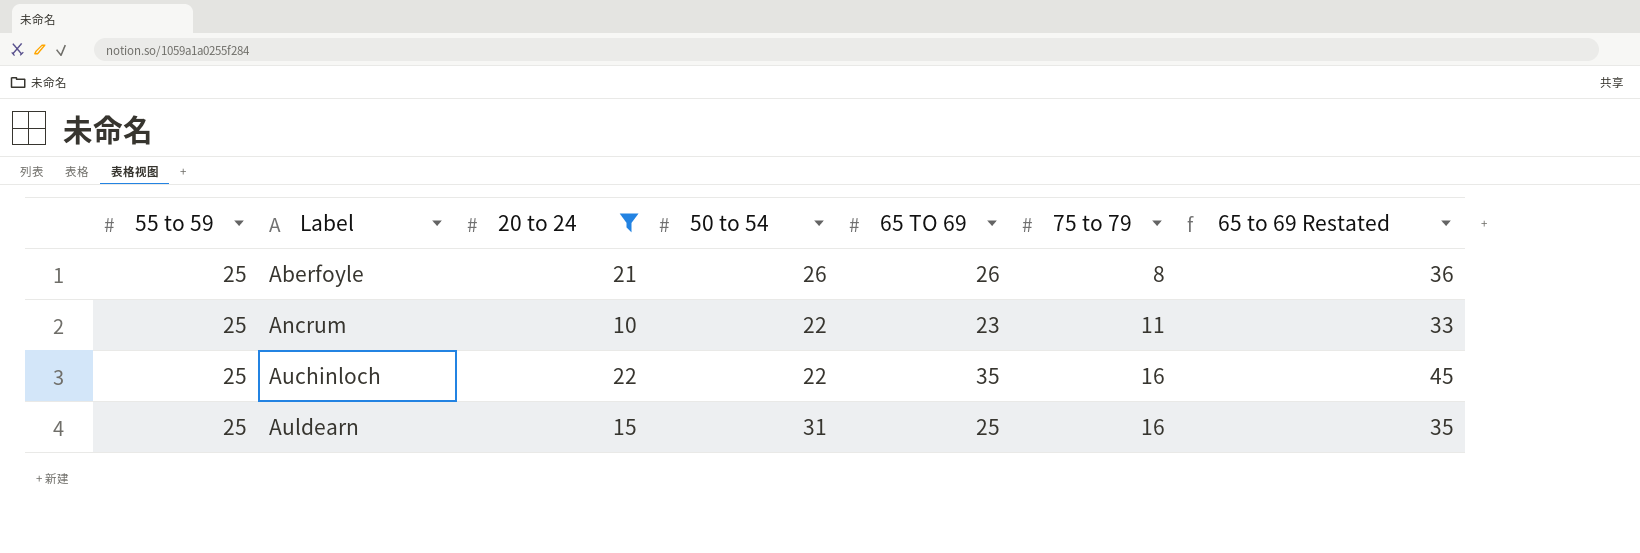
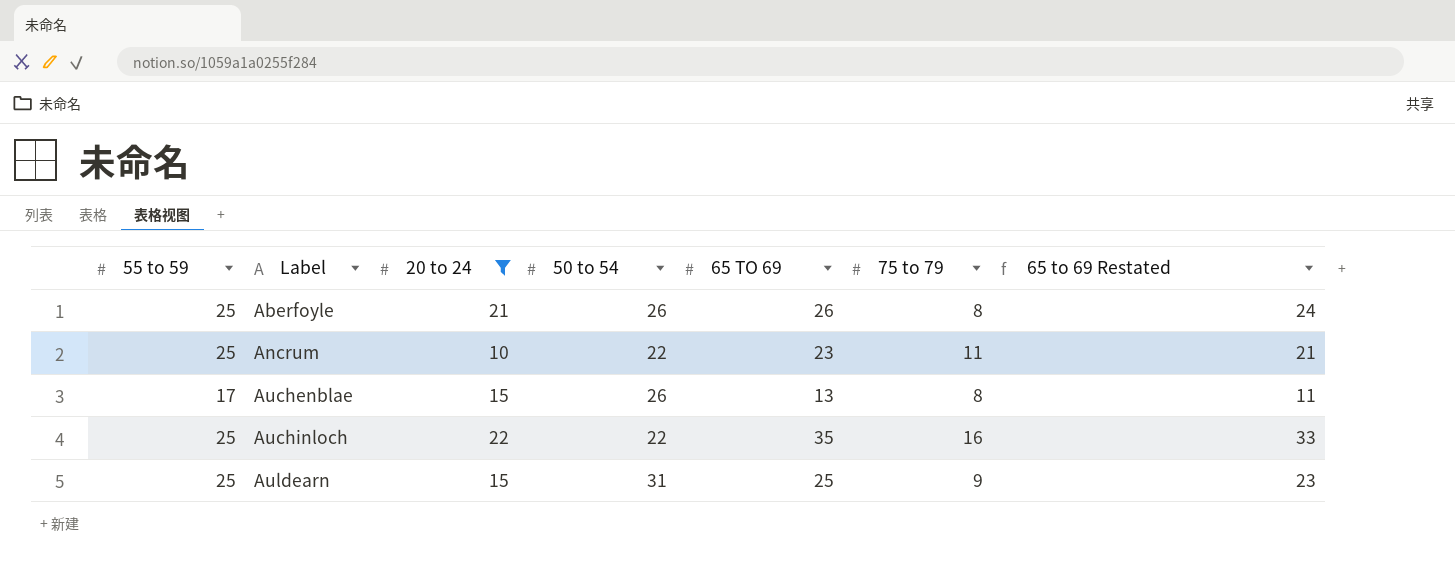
column 65 to 69 Restated | formula: [65 TO 69] + 10 -> [65 TO 69] - 2
row Auchenblae: none -> 17 | 15 | 26 | 13 | 8 | 11
Auldearn | 75 to 79: 16 -> 9

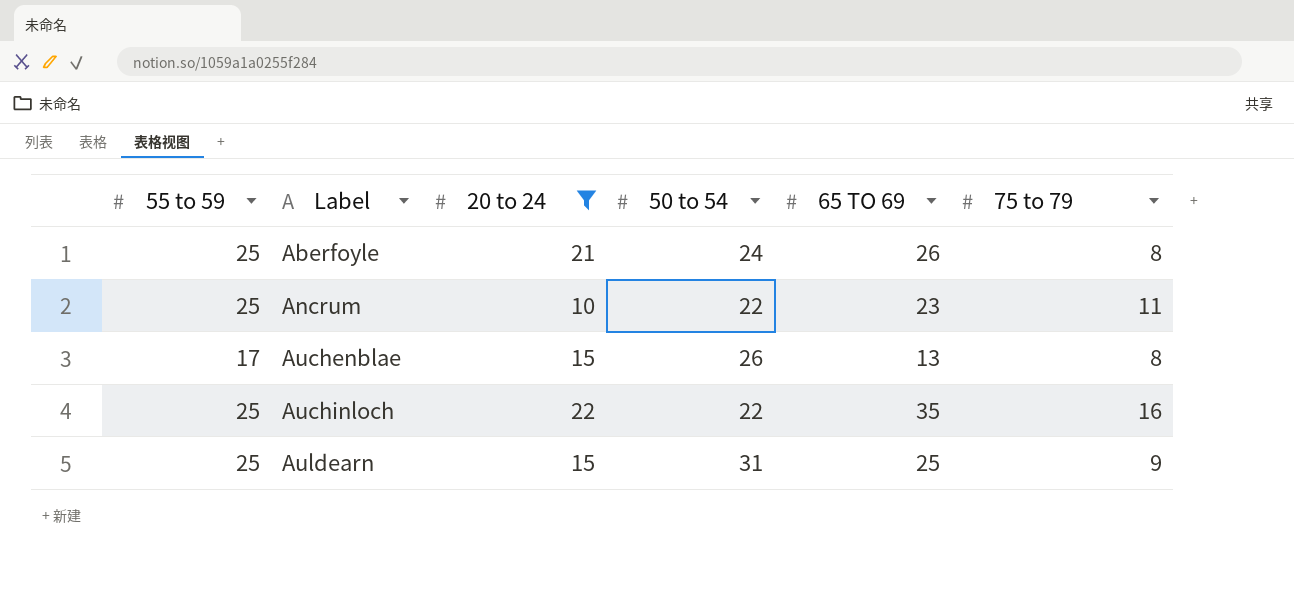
column 65 to 69 Restated | formula: [65 TO 69] - 2 -> none
Aberfoyle | 50 to 54: 26 -> 24

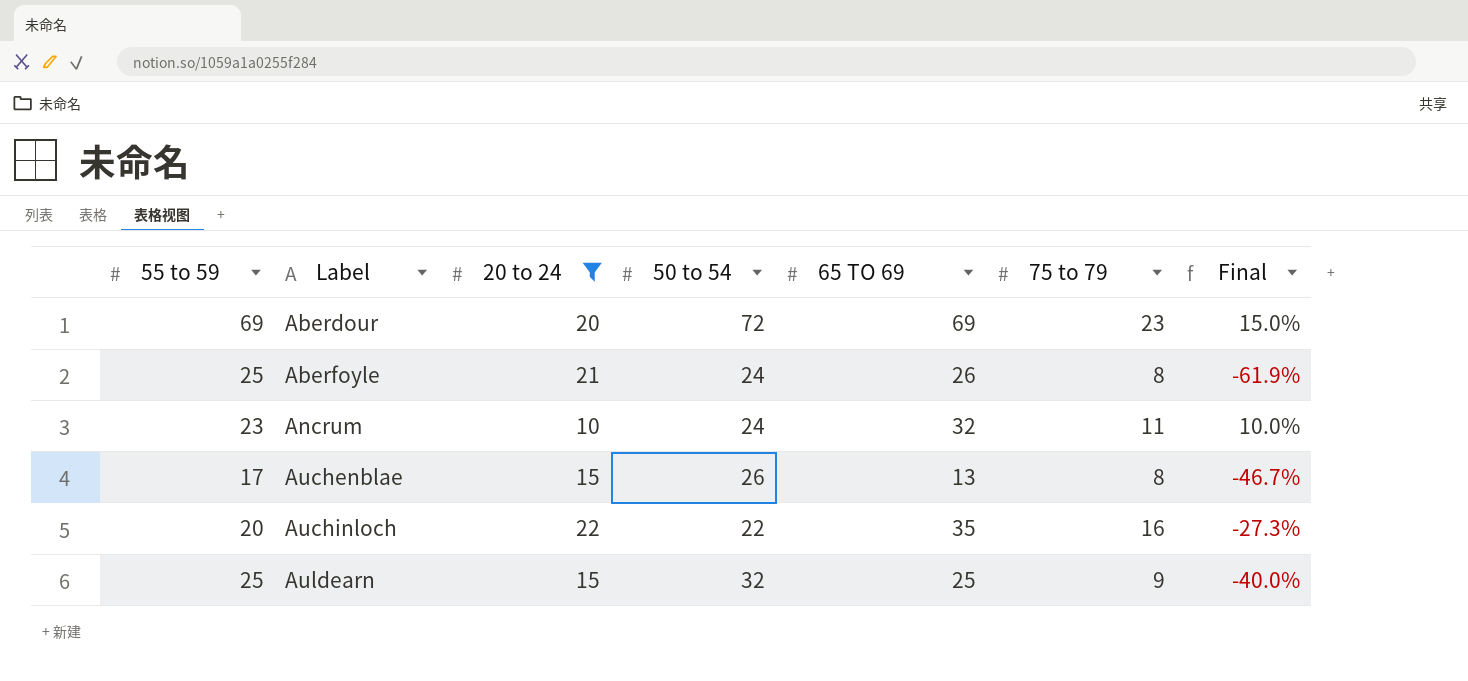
column Final | formula: none -> ([75 to 79] - [20 to 24]) / [20 to 24]
row Aberdour: none -> 69 | 20 | 72 | 69 | 23 | 15.0%
Ancrum | 55 to 59: 25 -> 23
Ancrum | 50 to 54: 22 -> 24
Ancrum | 65 TO 69: 23 -> 32
Auchinloch | 55 to 59: 25 -> 20
Auldearn | 50 to 54: 31 -> 32

